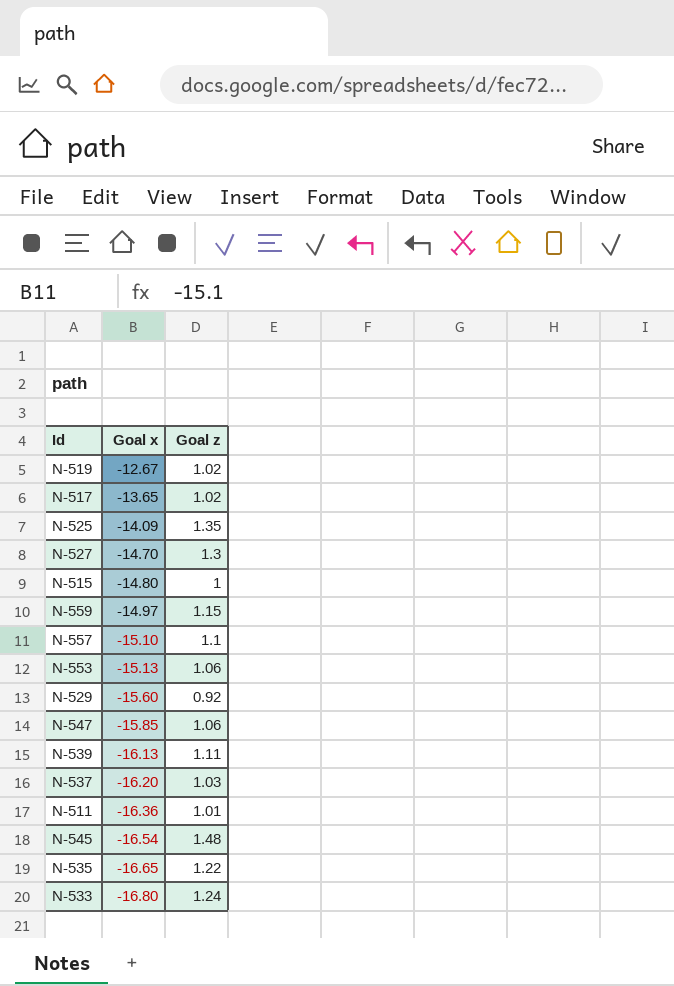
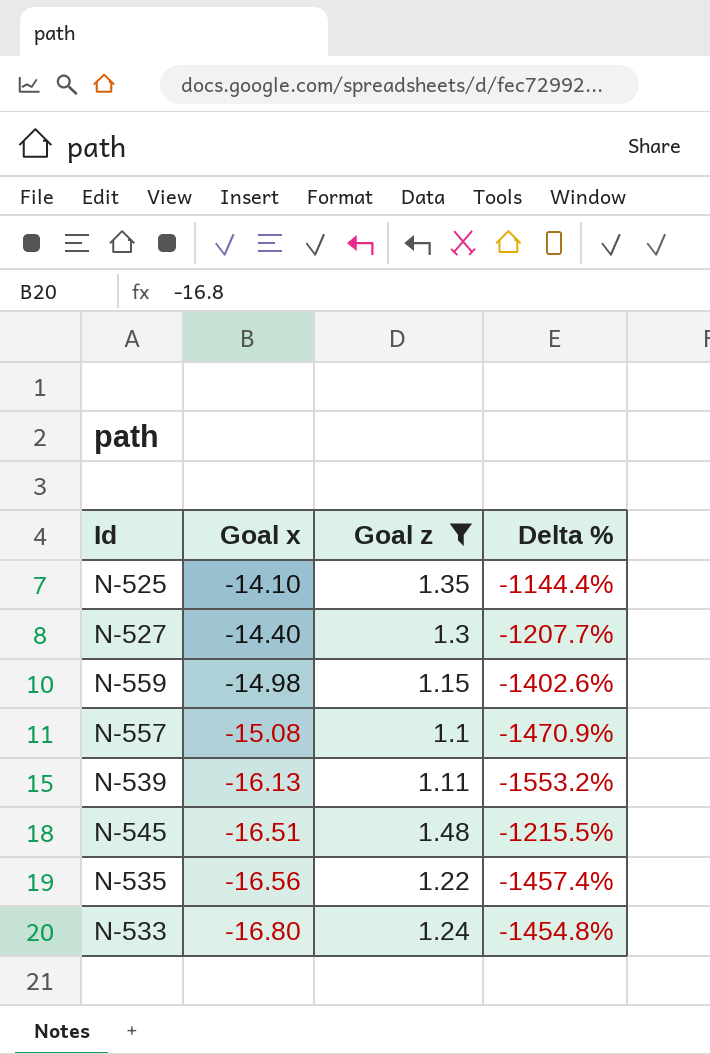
filter: none -> Goal z >= 1.1
column Delta % | formula: none -> ([Goal x] - [Goal z]) / [Goal z]
N-525 | Goal x: -14.09 -> -14.10
N-527 | Goal x: -14.70 -> -14.40
N-559 | Goal x: -14.97 -> -14.98
N-557 | Goal x: -15.10 -> -15.08
N-545 | Goal x: -16.54 -> -16.51
N-535 | Goal x: -16.65 -> -16.56

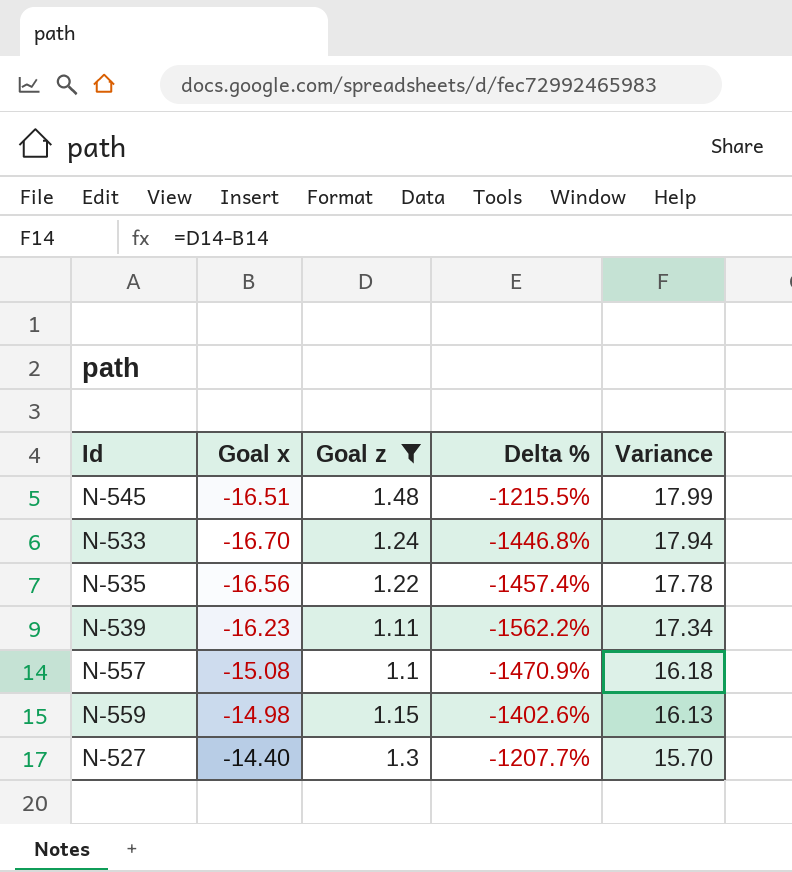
row order: Goal x descending -> Variance descending
column Variance | formula: none -> [Goal z] - [Goal x]
row N-525: -14.10 | 1.35 | -1144.4% -> none
N-533 | Goal x: -16.80 -> -16.70
N-533 | Delta %: -1454.8% -> -1446.8%
N-539 | Goal x: -16.13 -> -16.23
N-539 | Delta %: -1553.2% -> -1562.2%

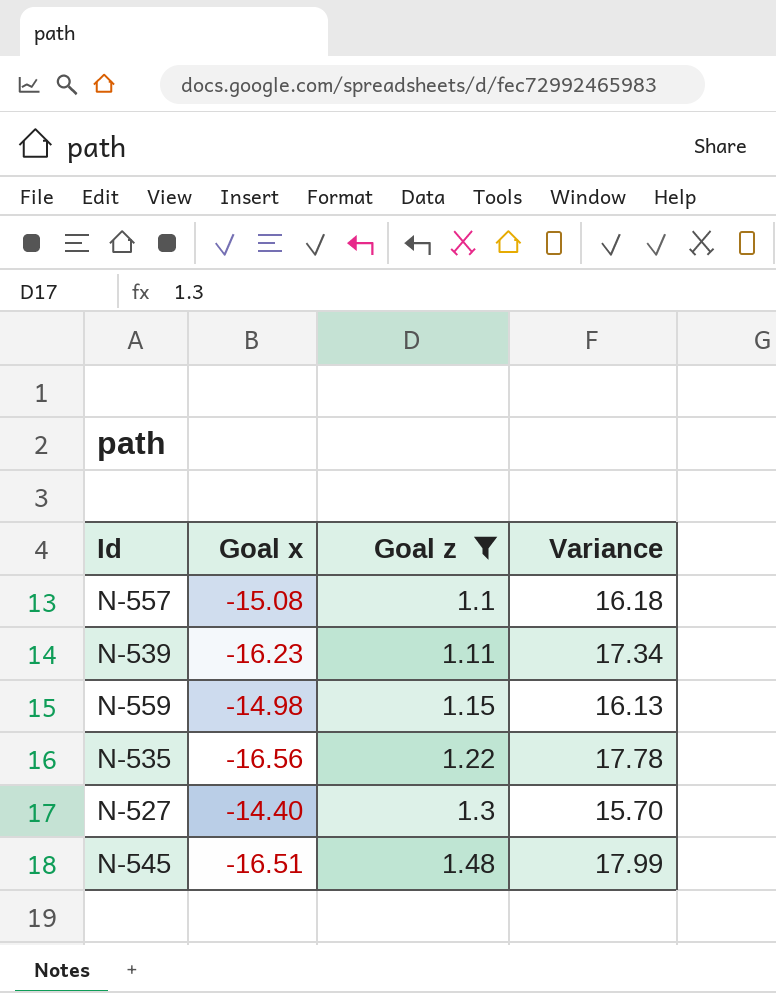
row order: Variance descending -> Goal z ascending
column Delta % | formula: ([Goal x] - [Goal z]) / [Goal z] -> none
row N-533: -16.70 | 1.24 | -1446.8% | 17.94 -> none

